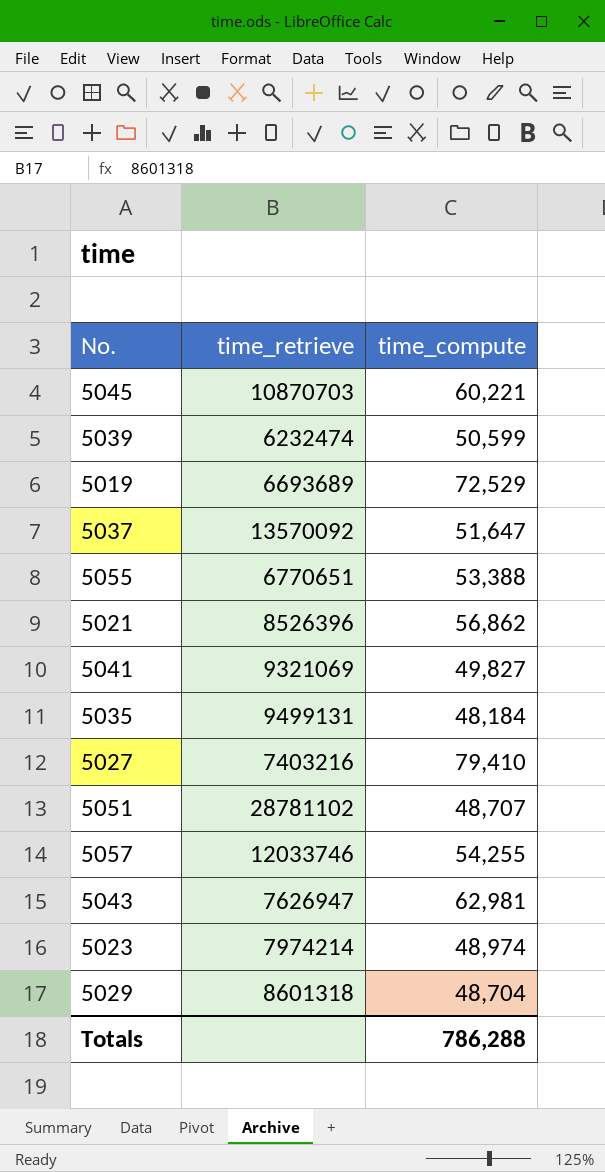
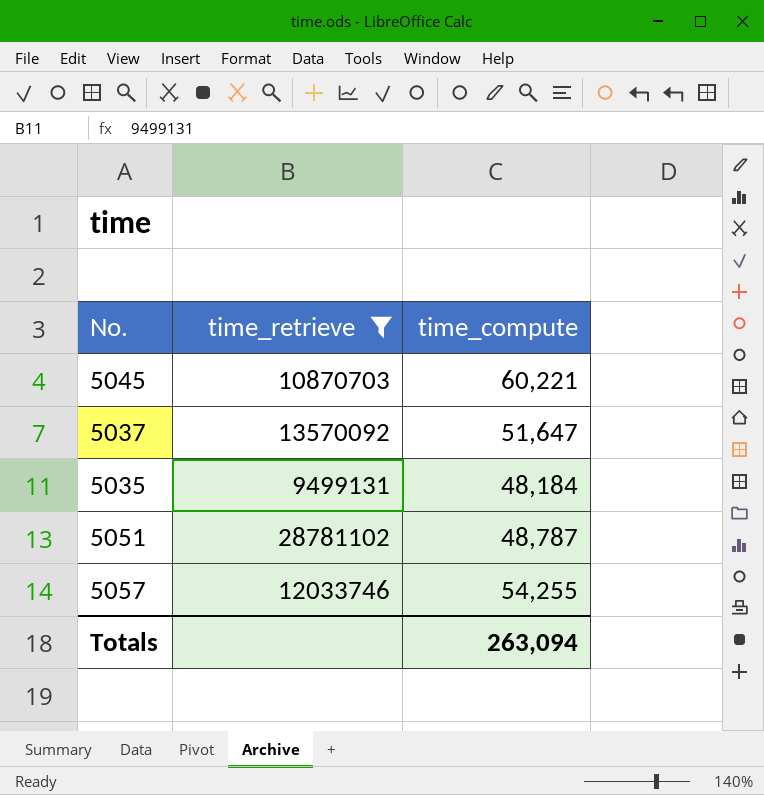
filter: none -> time_retrieve >= 9499131
5051 | time_compute: 48,707 -> 48,787
Totals | time_compute: 786,288 -> 263,094

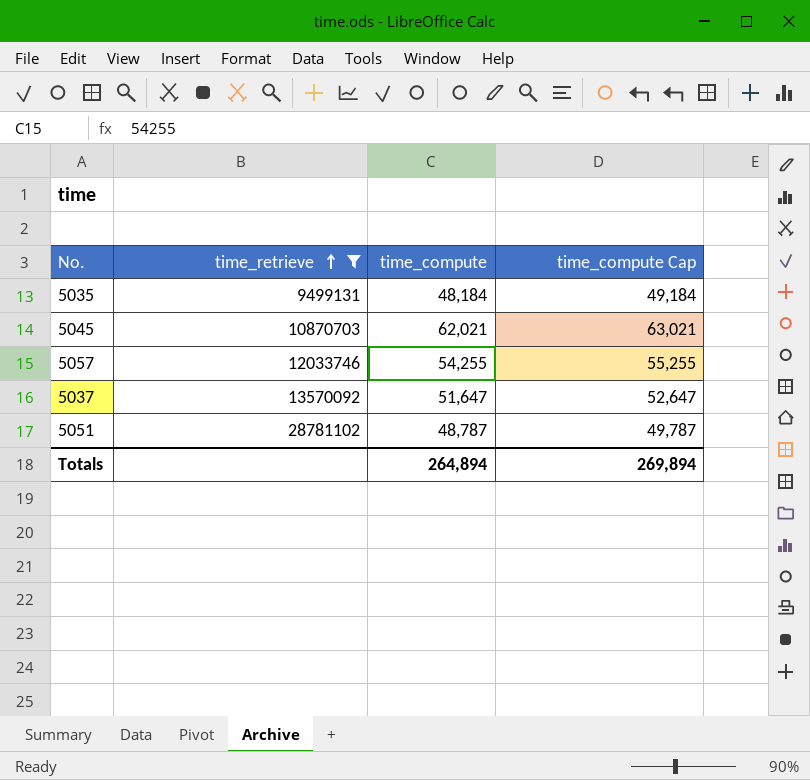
row order: none -> time_retrieve ascending
column time_compute Cap | formula: none -> [time_compute] + 1000
5045 | time_compute: 60,221 -> 62,021
Totals | time_compute: 263,094 -> 264,894

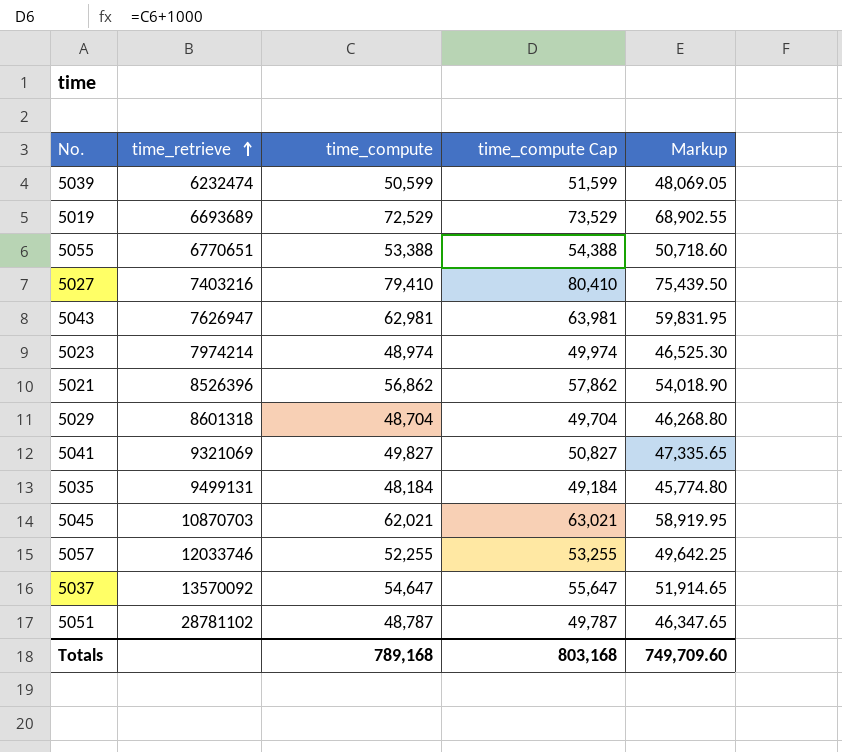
filter: time_retrieve >= 9499131 -> none
column Markup | formula: none -> [time_compute] * 0.95
5057 | time_compute: 54,255 -> 52,255
5057 | time_compute Cap: 55,255 -> 53,255
5037 | time_compute: 51,647 -> 54,647
5037 | time_compute Cap: 52,647 -> 55,647
Totals | time_compute: 264,894 -> 789,168
Totals | time_compute Cap: 269,894 -> 803,168

